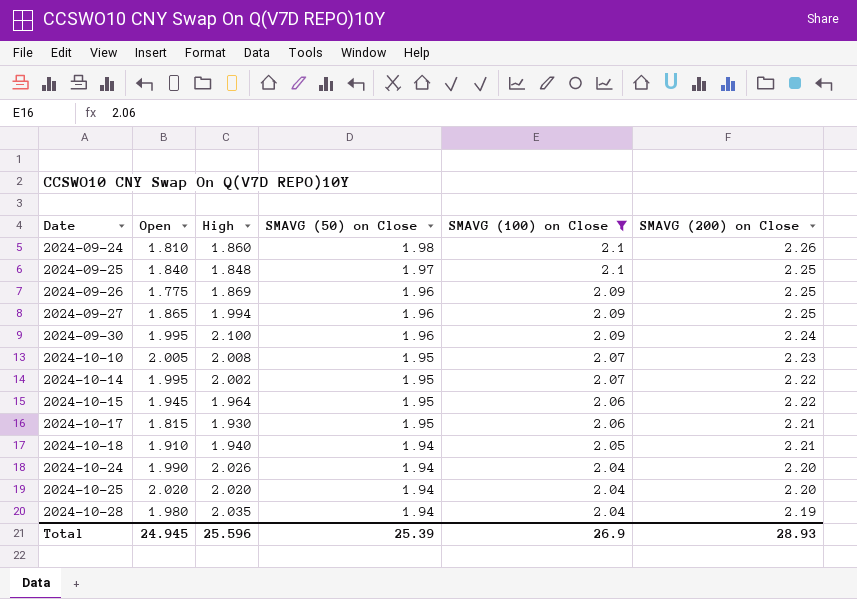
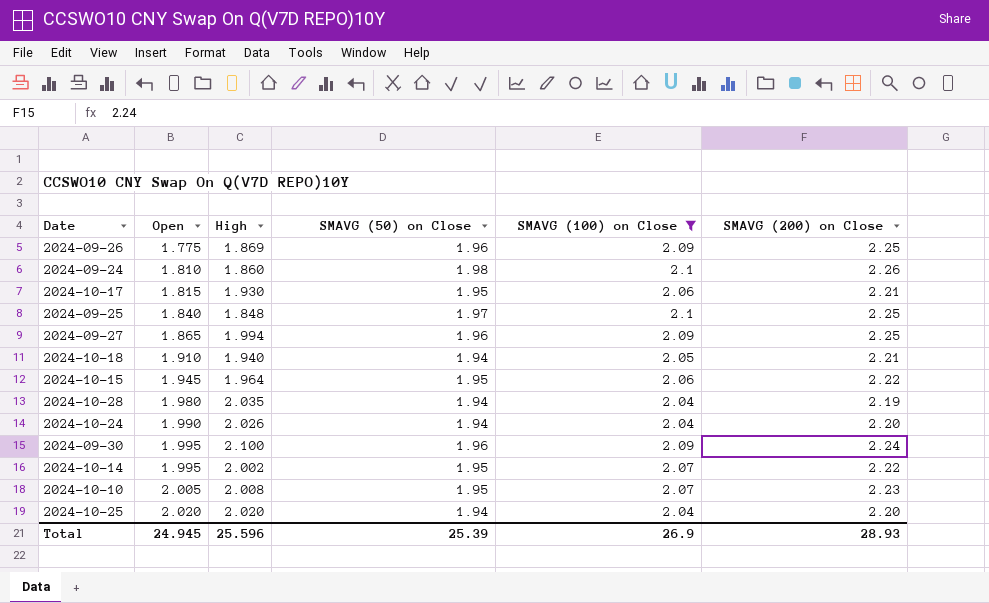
row order: Date ascending -> Open ascending

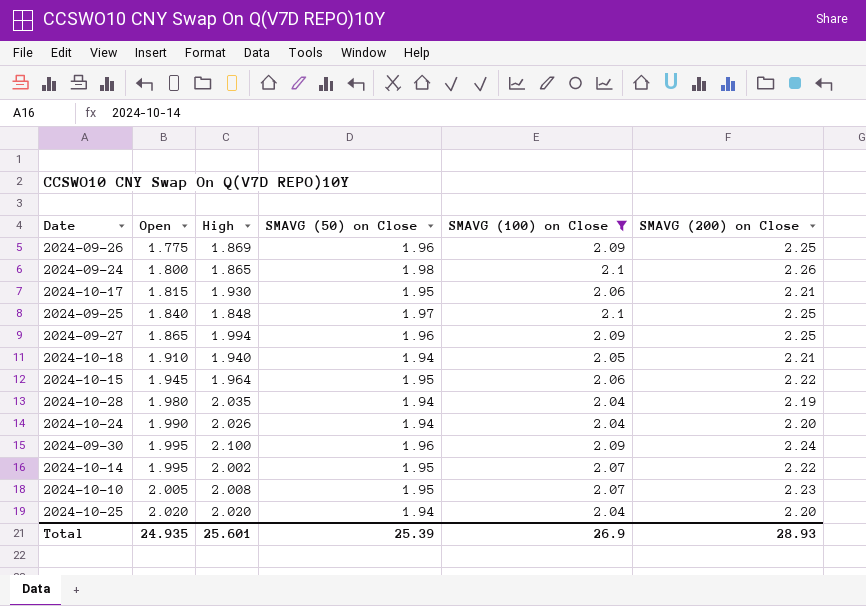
2024-09-24 | Open: 1.810 -> 1.800
2024-09-24 | High: 1.860 -> 1.865
Total | Open: 24.945 -> 24.935
Total | High: 25.596 -> 25.601

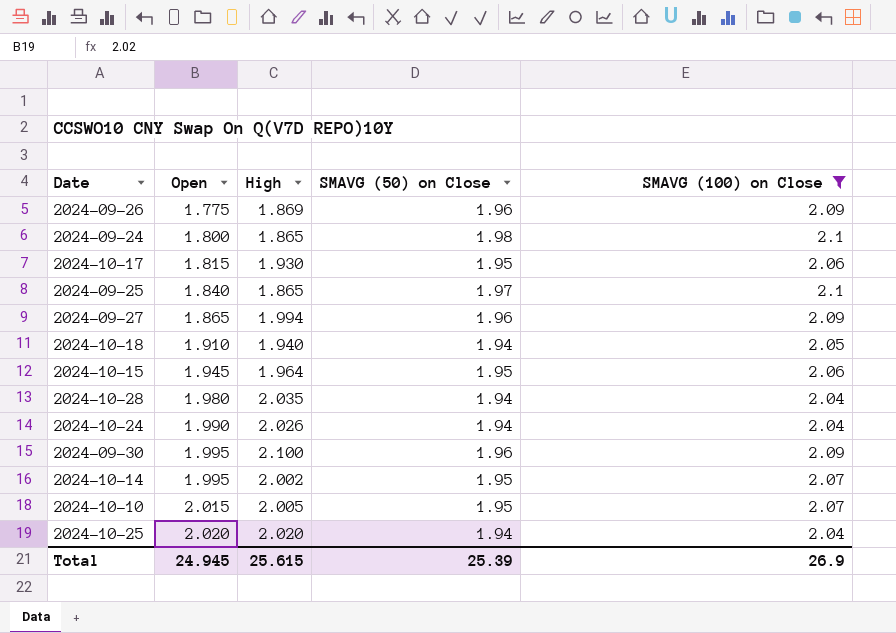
column SMAVG (200) on Close | position: 6 -> none
2024-09-25 | High: 1.848 -> 1.865
2024-10-10 | Open: 2.005 -> 2.015
2024-10-10 | High: 2.008 -> 2.005
Total | Open: 24.935 -> 24.945
Total | High: 25.601 -> 25.615

